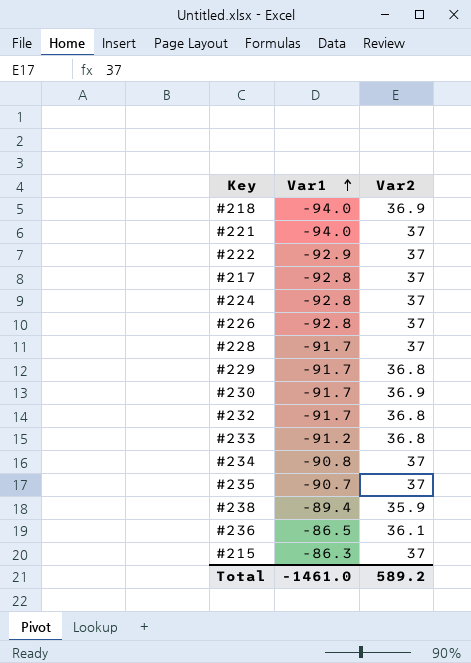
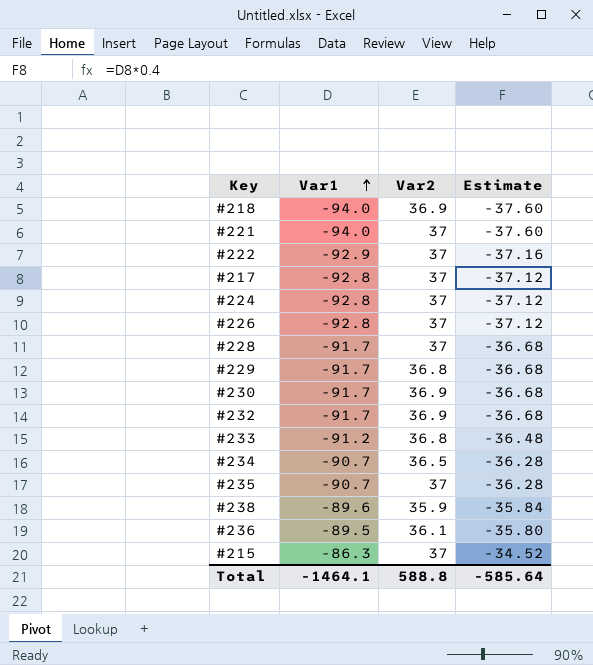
column Estimate | formula: none -> [Var1] * 0.4
#232 | Var2: 36.8 -> 36.9
#234 | Var1: -90.8 -> -90.7
#234 | Var2: 37 -> 36.5
#238 | Var1: -89.4 -> -89.6
#236 | Var1: -86.5 -> -89.5
Total | Var1: -1461.0 -> -1464.1
Total | Var2: 589.2 -> 588.8

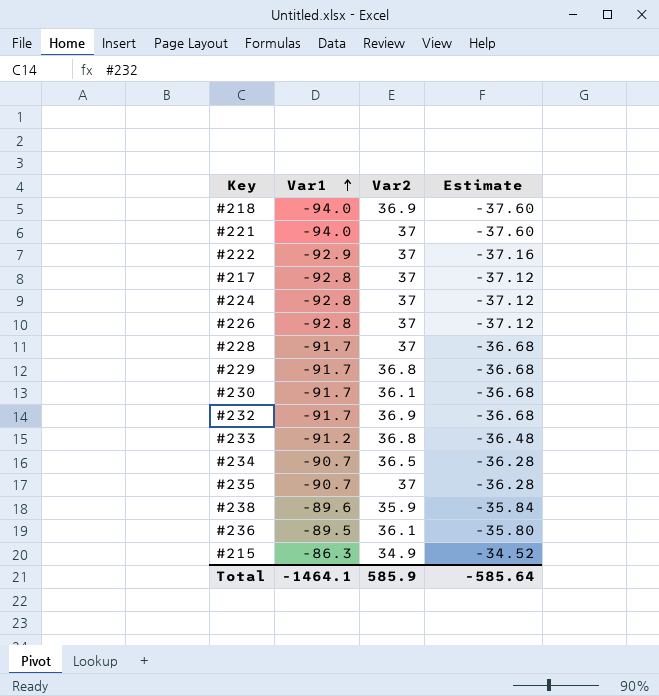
#230 | Var2: 36.9 -> 36.1
#215 | Var2: 37 -> 34.9
Total | Var2: 588.8 -> 585.9

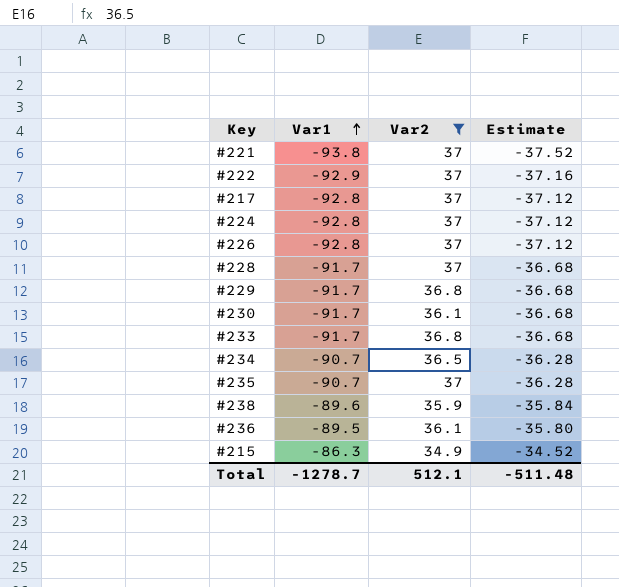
filter: none -> Var2 != 36.9
#221 | Var1: -94.0 -> -93.8
#221 | Estimate: -37.60 -> -37.52
#233 | Var1: -91.2 -> -91.7
#233 | Estimate: -36.48 -> -36.68
Total | Var1: -1464.1 -> -1278.7
Total | Var2: 585.9 -> 512.1
Total | Estimate: -585.64 -> -511.48

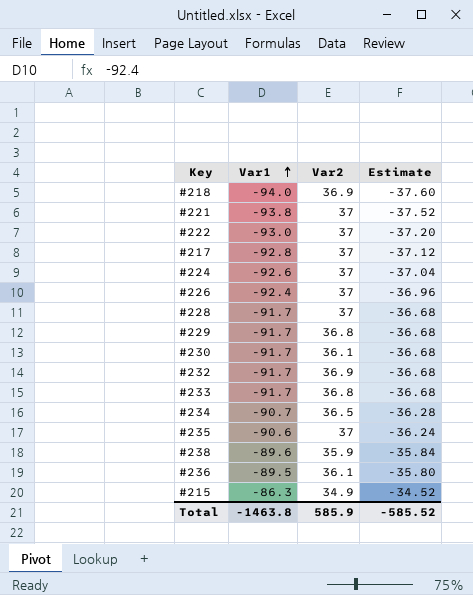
filter: Var2 != 36.9 -> none
#222 | Var1: -92.9 -> -93.0
#222 | Estimate: -37.16 -> -37.20
#224 | Var1: -92.8 -> -92.6
#224 | Estimate: -37.12 -> -37.04
#226 | Var1: -92.8 -> -92.4
#226 | Estimate: -37.12 -> -36.96
#235 | Var1: -90.7 -> -90.6
#235 | Estimate: -36.28 -> -36.24
Total | Var1: -1278.7 -> -1463.8
Total | Var2: 512.1 -> 585.9
Total | Estimate: -511.48 -> -585.52

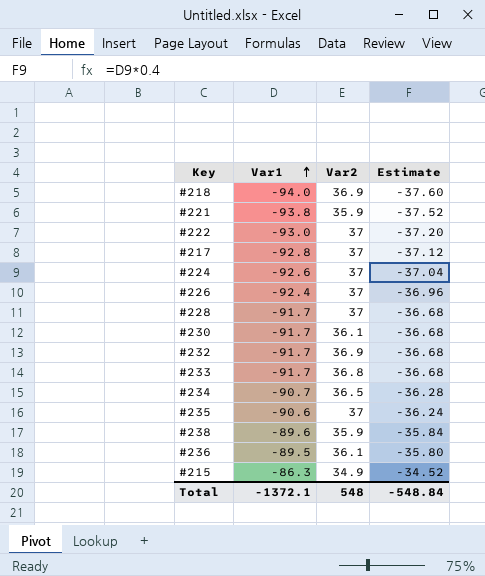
row #229: -91.7 | 36.8 | -36.68 -> none
#221 | Var2: 37 -> 35.9
Total | Var1: -1463.8 -> -1372.1
Total | Var2: 585.9 -> 548
Total | Estimate: -585.52 -> -548.84

